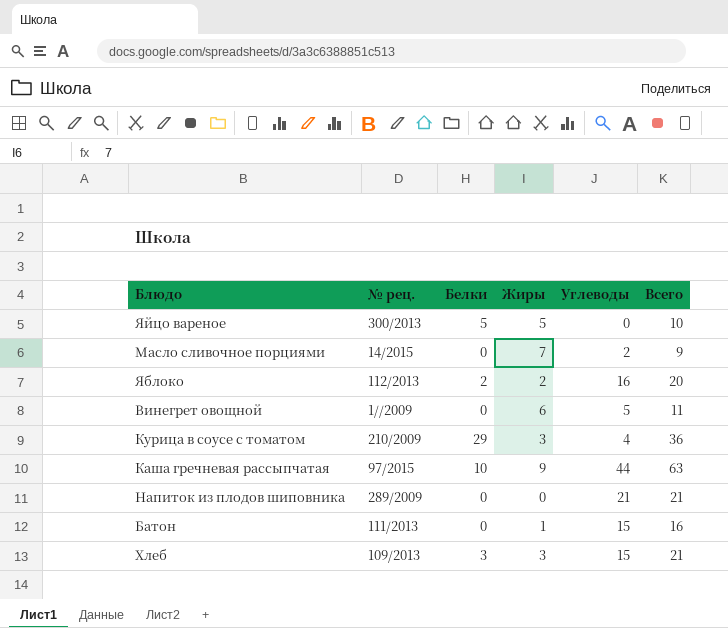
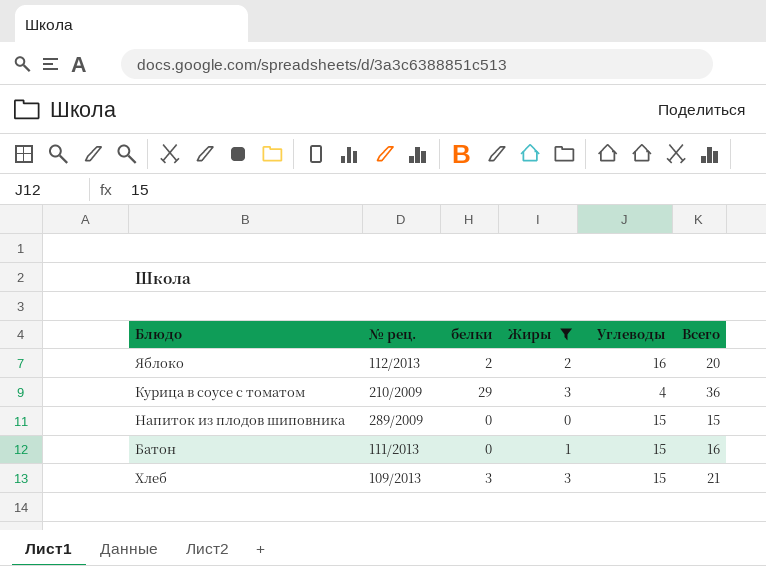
filter: none -> Жиры <= 3
column name: Белки -> белки
Напиток из плодов шиповника | Углеводы: 21 -> 15
Напиток из плодов шиповника | Всего: 21 -> 15

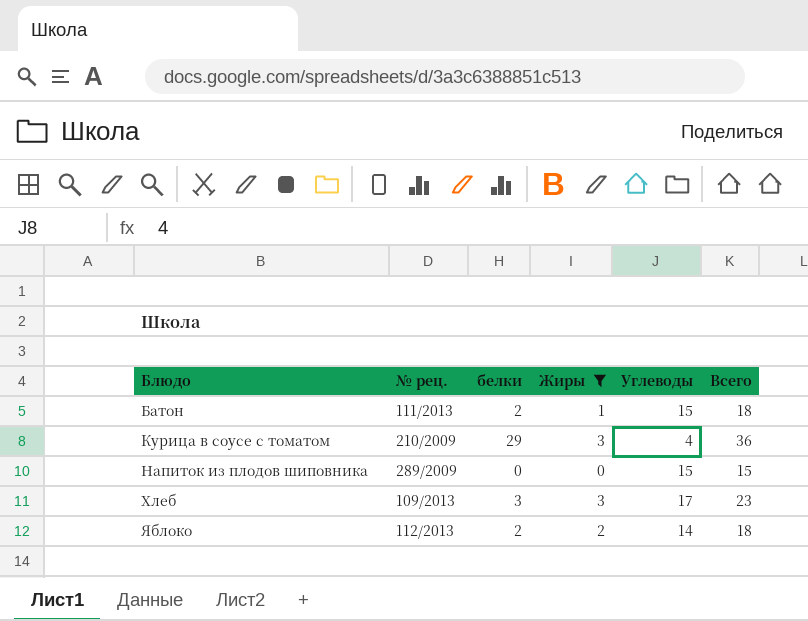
row order: none -> Блюдо ascending
Батон | белки: 0 -> 2
Батон | Всего: 16 -> 18
Хлеб | Углеводы: 15 -> 17
Хлеб | Всего: 21 -> 23
Яблоко | Углеводы: 16 -> 14
Яблоко | Всего: 20 -> 18

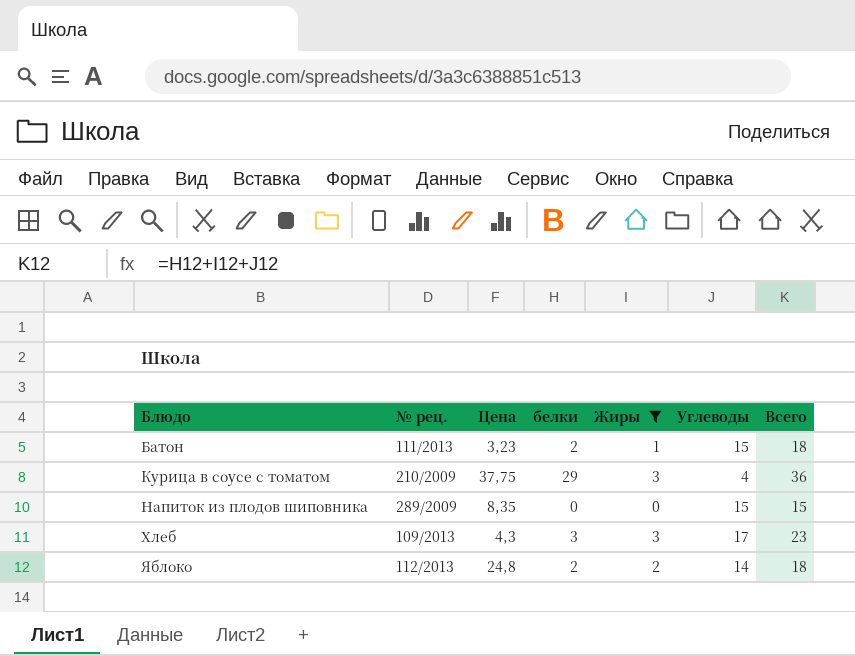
column Цена | position: none -> 3

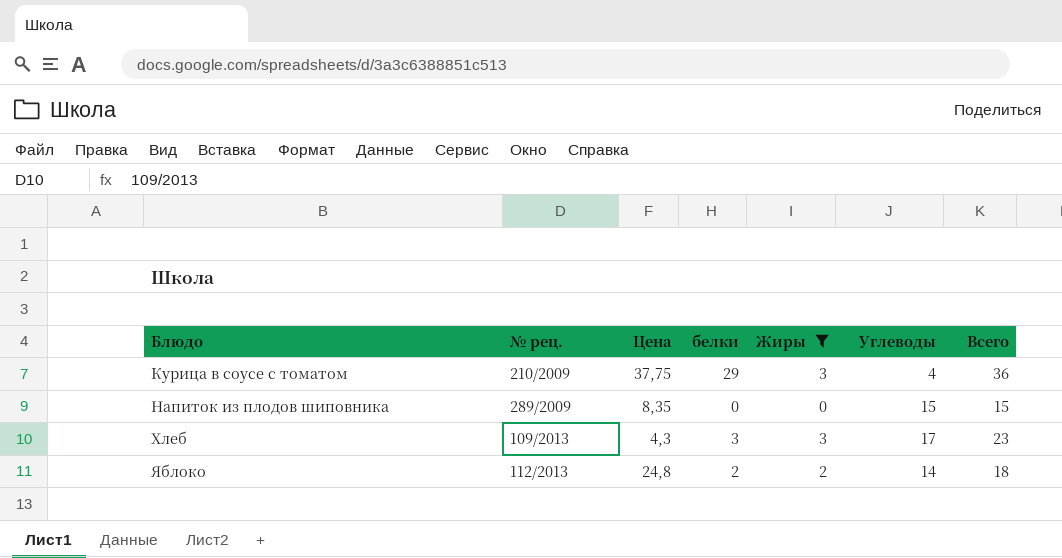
row Батон: 111/2013 | 3,23 | 2 | 1 | 15 | 18 -> none

